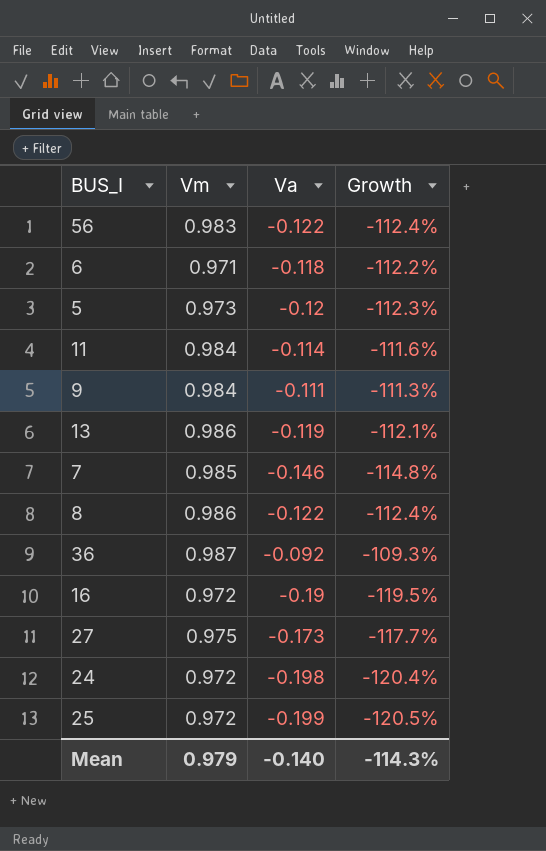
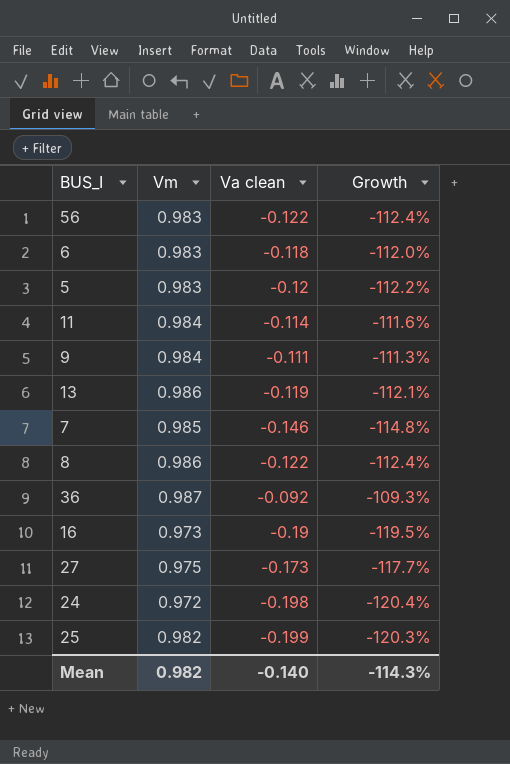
column name: Va -> Va clean
6 | Vm: 0.971 -> 0.983
6 | Growth: -112.2% -> -112.0%
5 | Vm: 0.973 -> 0.983
5 | Growth: -112.3% -> -112.2%
16 | Vm: 0.972 -> 0.973
25 | Vm: 0.972 -> 0.982
25 | Growth: -120.5% -> -120.3%
Mean | Vm: 0.979 -> 0.982

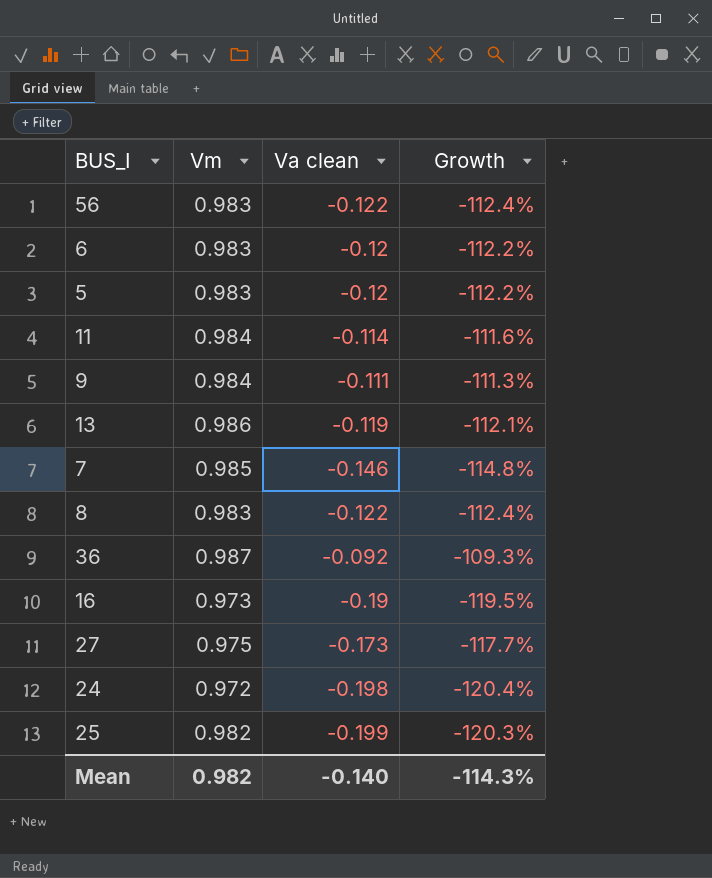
6 | Va clean: -0.118 -> -0.12
6 | Growth: -112.0% -> -112.2%
8 | Vm: 0.986 -> 0.983

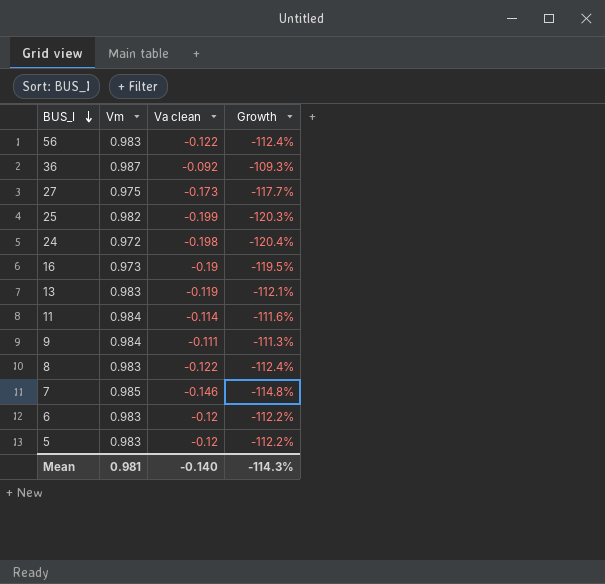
row order: none -> BUS_I descending
13 | Vm: 0.986 -> 0.983
Mean | Vm: 0.982 -> 0.981

